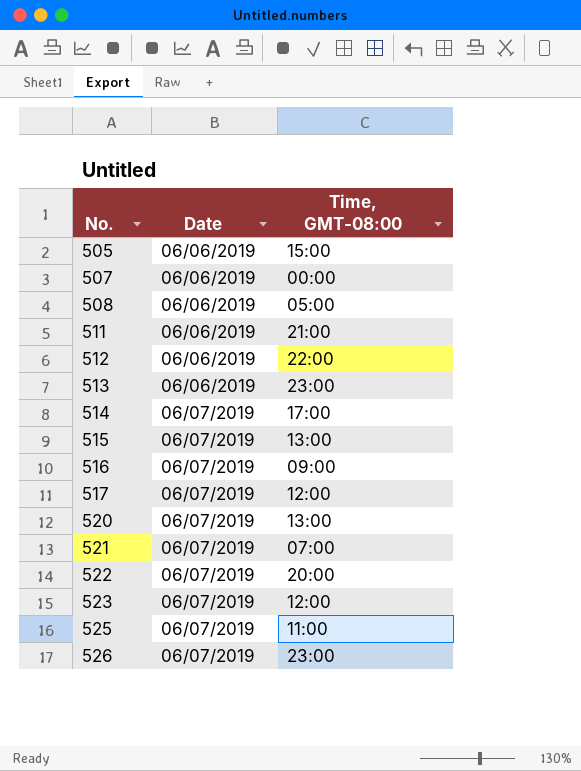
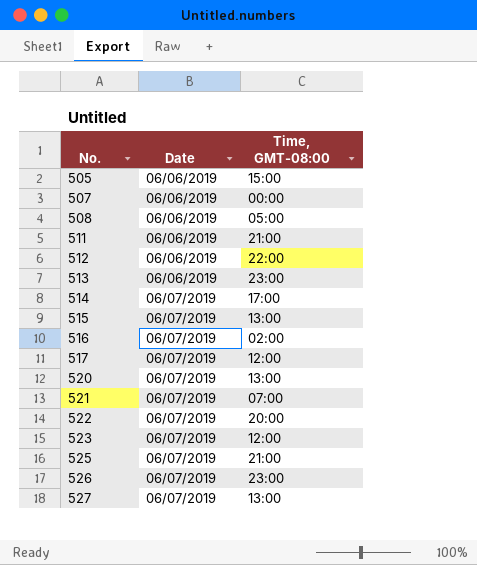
516 | Time, GMT-08:00: 09:00 -> 02:00
525 | Time, GMT-08:00: 11:00 -> 21:00
row 527: none -> 06/07/2019 | 13:00

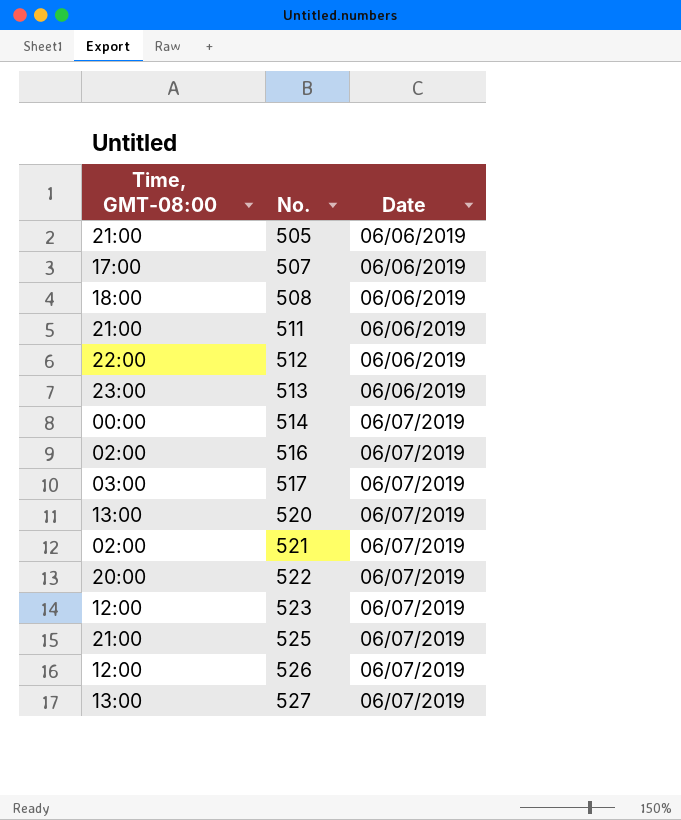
column Time, GMT-08:00 | position: 3 -> 1
row 515: 06/07/2019 | 13:00 -> none
505 | Time, GMT-08:00: 15:00 -> 21:00
507 | Time, GMT-08:00: 00:00 -> 17:00
508 | Time, GMT-08:00: 05:00 -> 18:00
514 | Time, GMT-08:00: 17:00 -> 00:00
517 | Time, GMT-08:00: 12:00 -> 03:00
521 | Time, GMT-08:00: 07:00 -> 02:00
526 | Time, GMT-08:00: 23:00 -> 12:00

